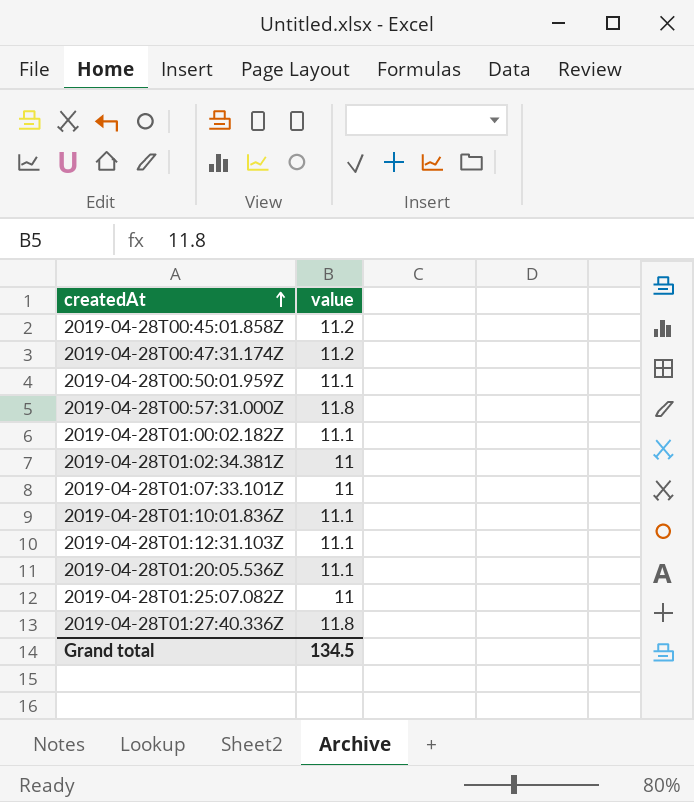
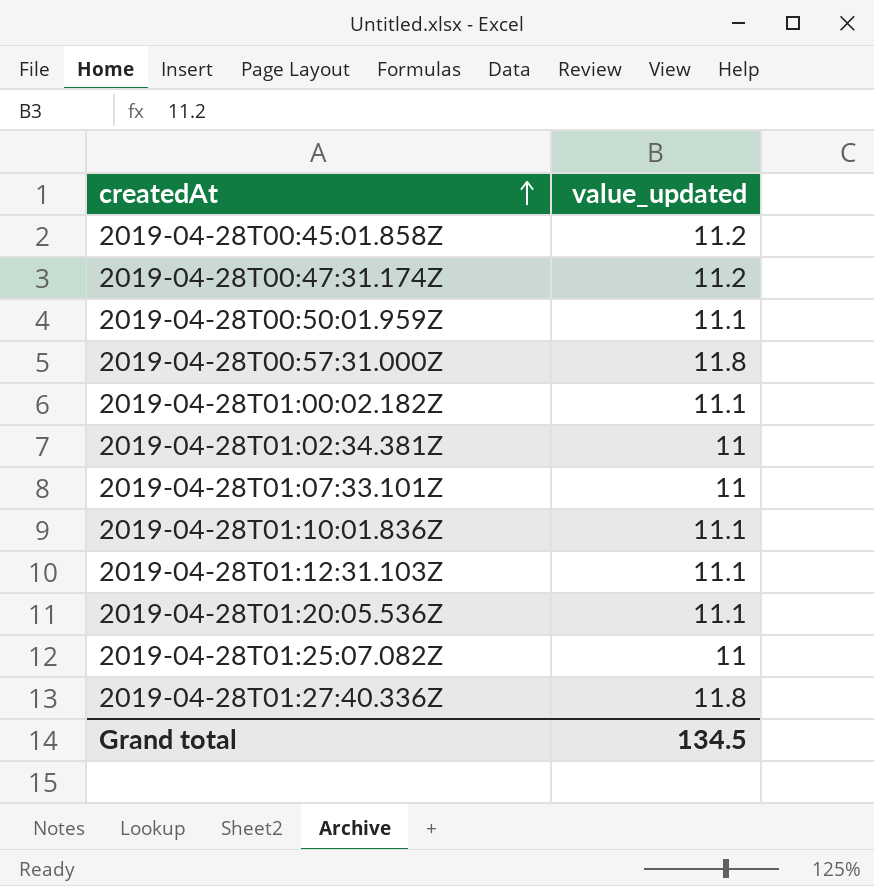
column name: value -> value_updated

